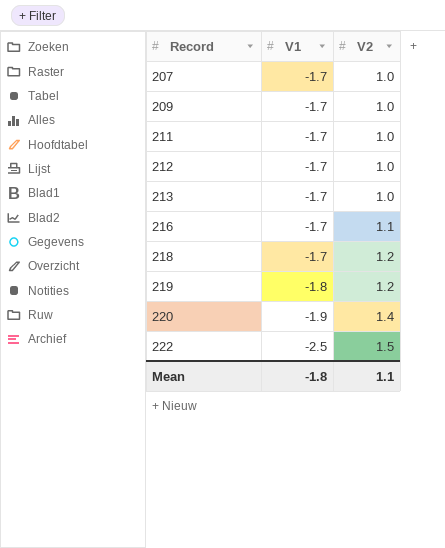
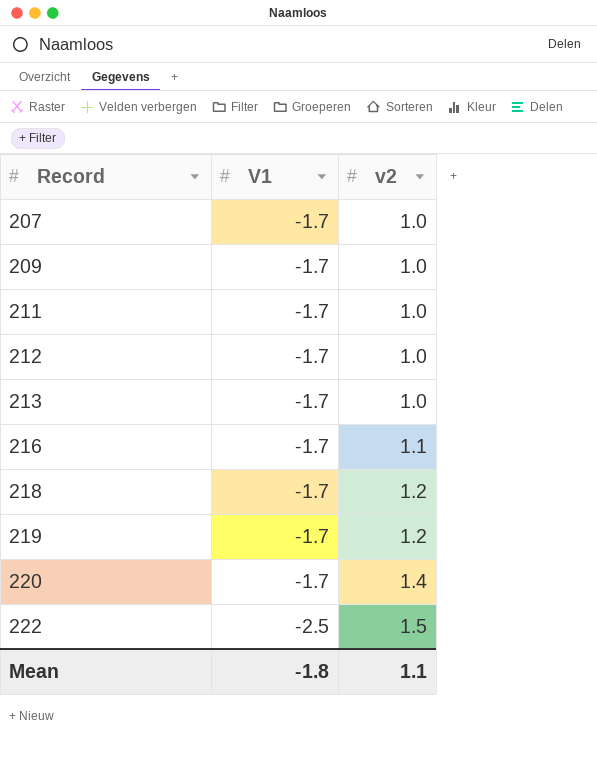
column name: V2 -> v2
219 | V1: -1.8 -> -1.7
220 | V1: -1.9 -> -1.7

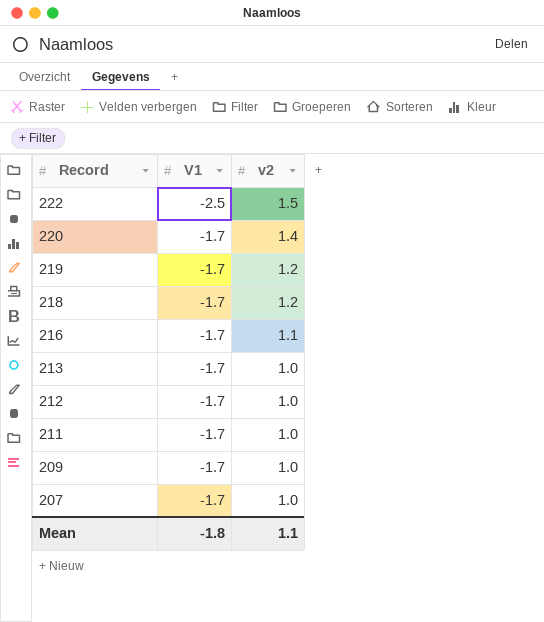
row order: Record ascending -> Record descending

